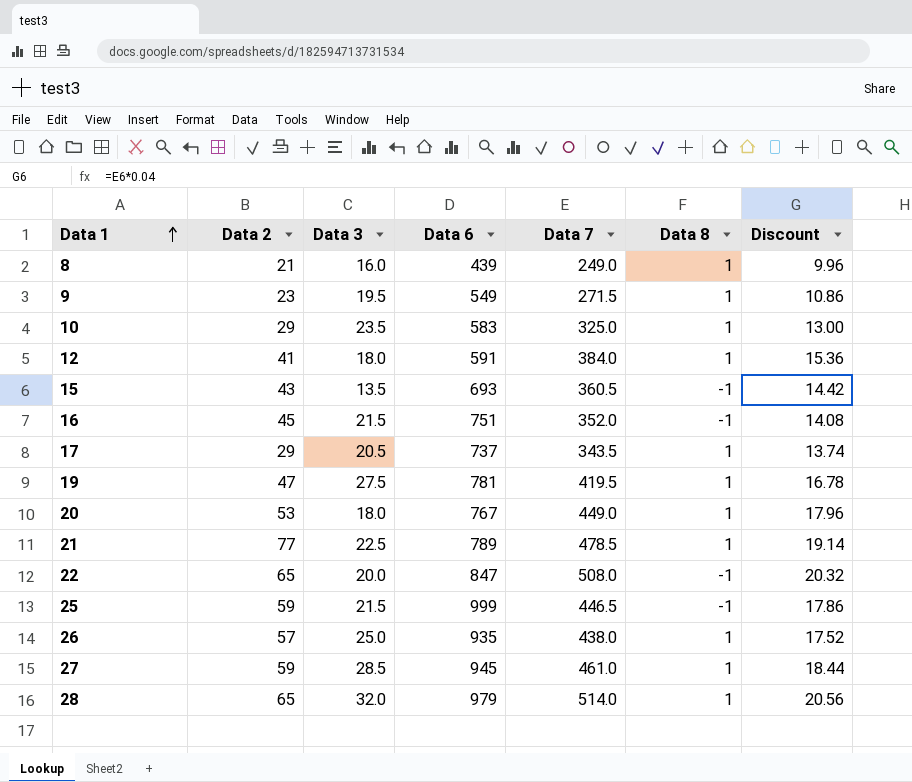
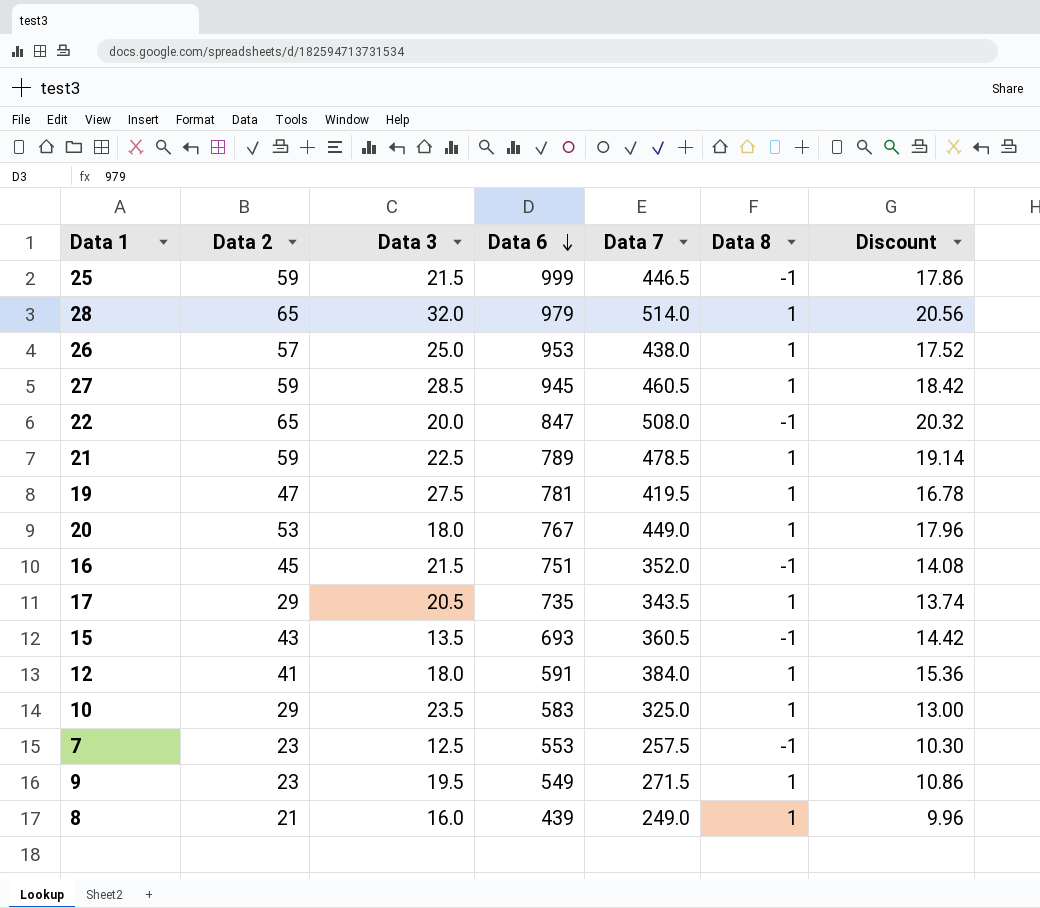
row order: Data 1 ascending -> Data 6 descending
26 | Data 6: 935 -> 953
27 | Data 7: 461.0 -> 460.5
27 | Discount: 18.44 -> 18.42
21 | Data 2: 77 -> 59
17 | Data 6: 737 -> 735
row 7: none -> 23 | 12.5 | 553 | 257.5 | -1 | 10.30

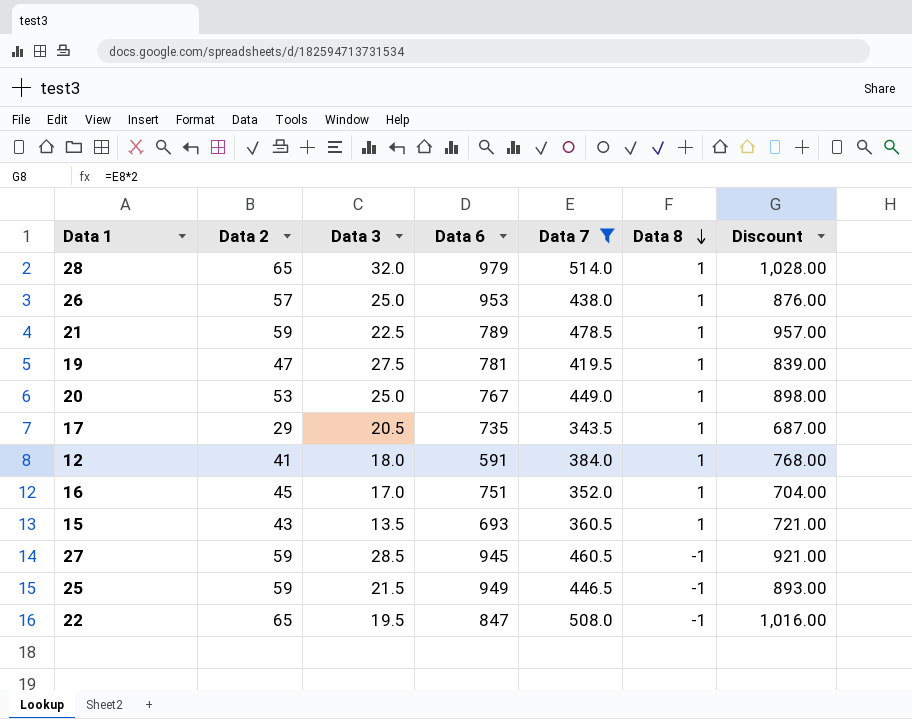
filter: none -> Data 7 >= 343.5
row order: Data 6 descending -> Data 8 descending
column Discount | formula: [Data 7] * 0.04 -> [Data 7] * 2
20 | Data 3: 18.0 -> 25.0
16 | Data 3: 21.5 -> 17.0
16 | Data 8: -1 -> 1
15 | Data 8: -1 -> 1
27 | Data 8: 1 -> -1
25 | Data 6: 999 -> 949
22 | Data 3: 20.0 -> 19.5

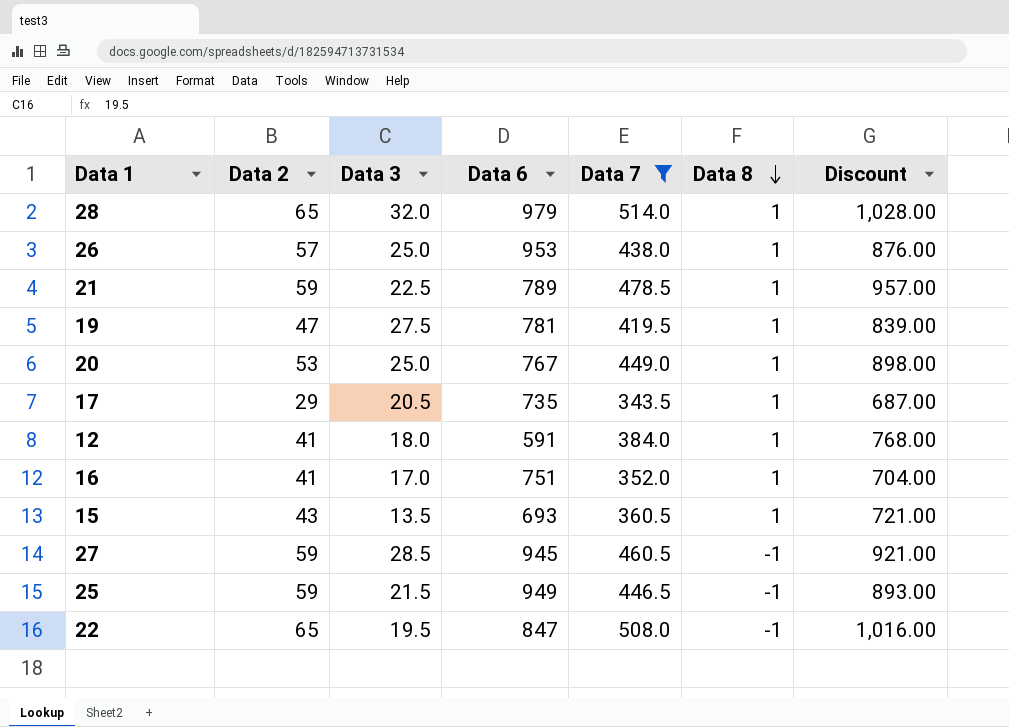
16 | Data 2: 45 -> 41

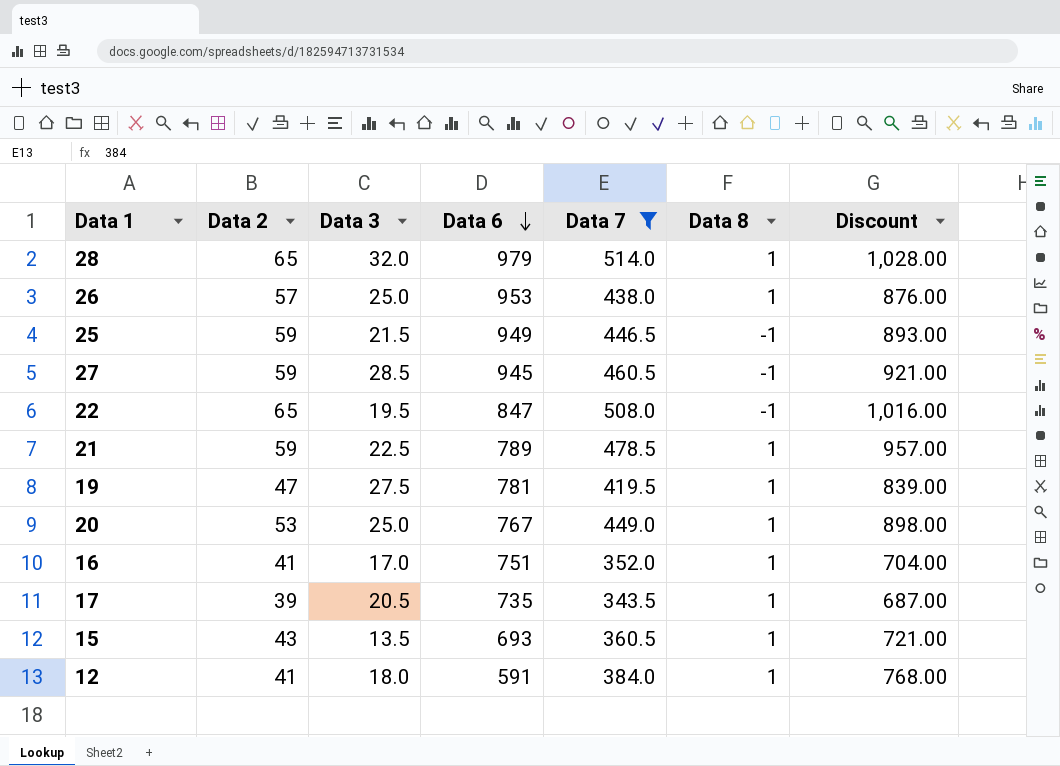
row order: Data 8 descending -> Data 6 descending
17 | Data 2: 29 -> 39

